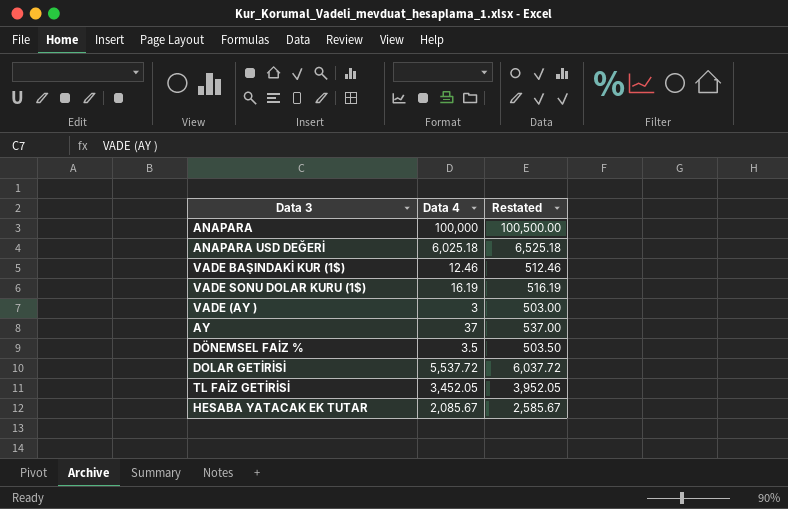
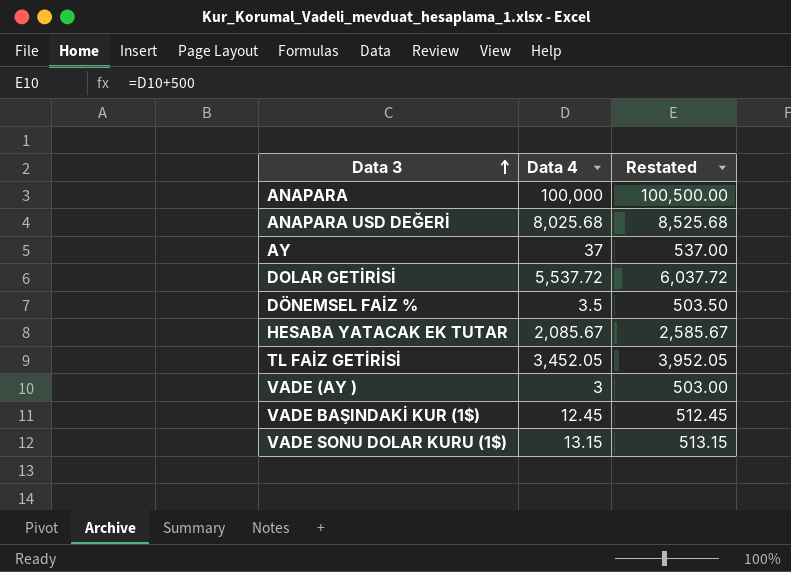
row order: none -> Data 3 ascending
ANAPARA USD DEĞERİ | Data 4: 6,025.18 -> 8,025.68
ANAPARA USD DEĞERİ | Restated: 6,525.18 -> 8,525.68
VADE BAŞINDAKİ KUR (1$) | Data 4: 12.46 -> 12.45
VADE BAŞINDAKİ KUR (1$) | Restated: 512.46 -> 512.45
VADE SONU DOLAR KURU (1$) | Data 4: 16.19 -> 13.15
VADE SONU DOLAR KURU (1$) | Restated: 516.19 -> 513.15

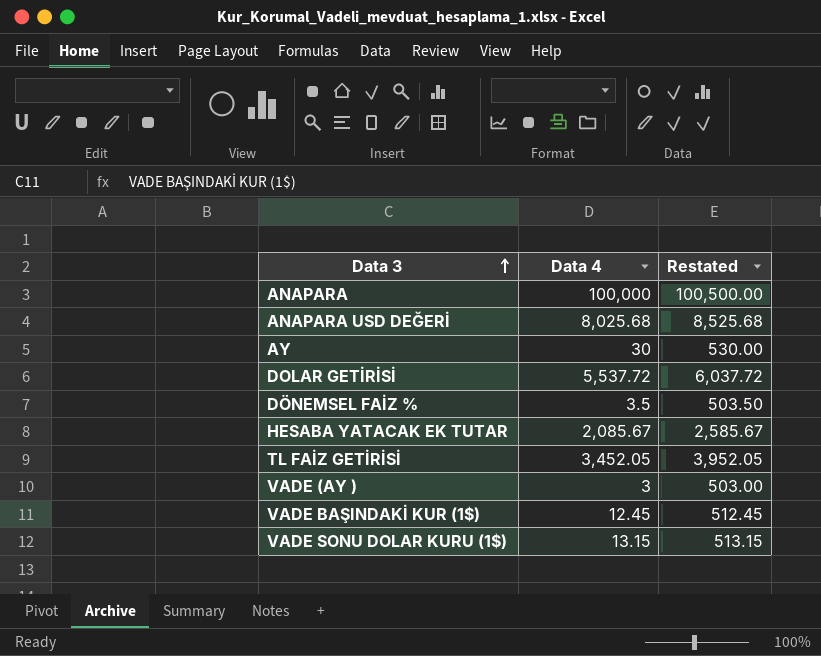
AY | Data 4: 37 -> 30
AY | Restated: 537.00 -> 530.00

